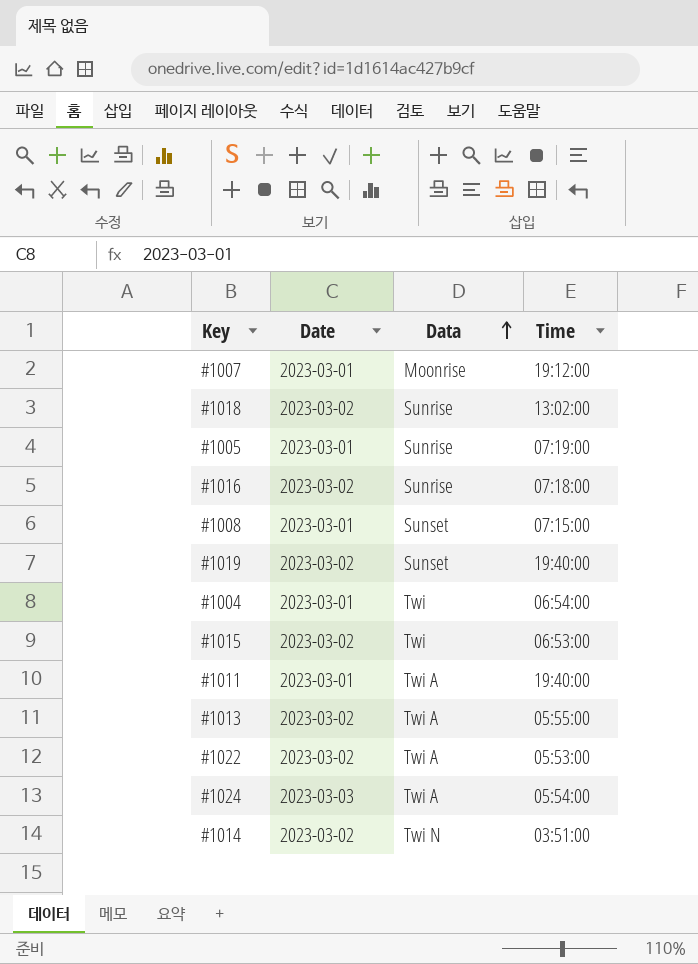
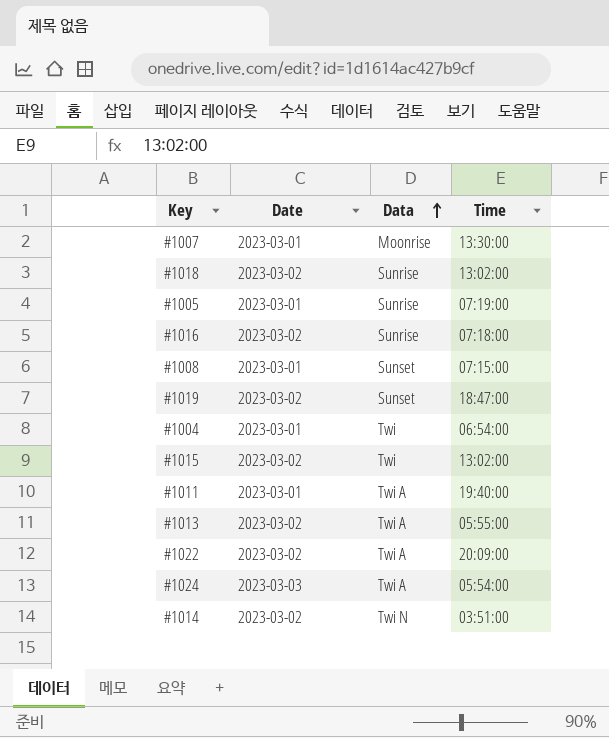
#1007 | Time: 19:12:00 -> 13:30:00
#1019 | Time: 19:40:00 -> 18:47:00
#1015 | Time: 06:53:00 -> 13:02:00
#1022 | Time: 05:53:00 -> 20:09:00

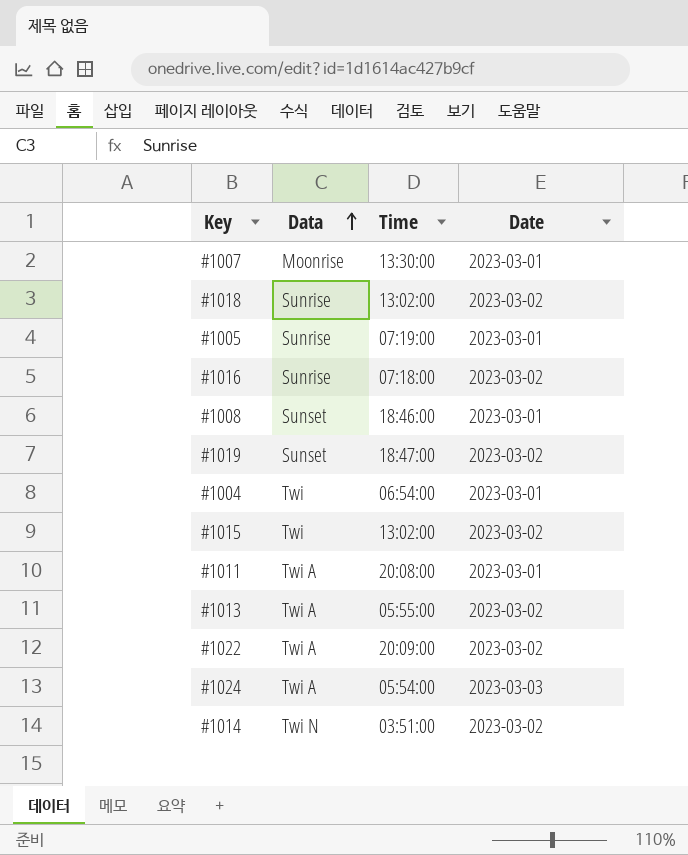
column Date | position: 2 -> 4
#1008 | Time: 07:15:00 -> 18:46:00
#1011 | Time: 19:40:00 -> 20:08:00

